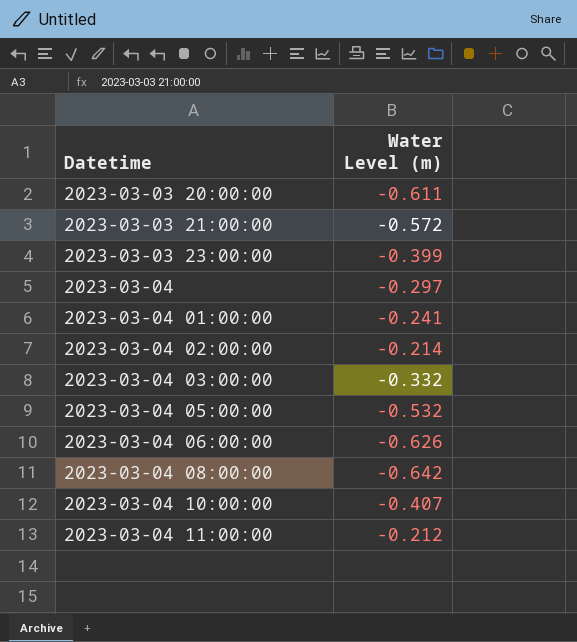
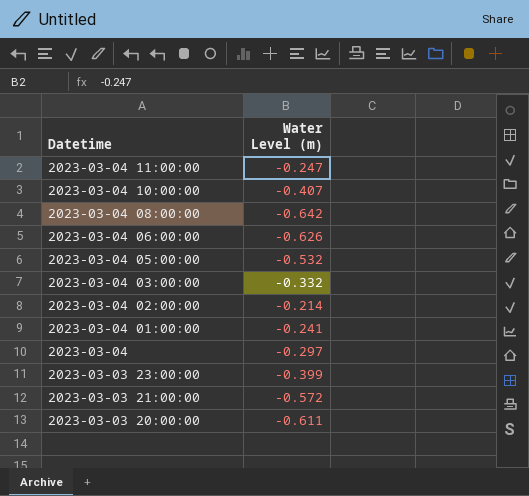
row order: Datetime ascending -> Datetime descending
2023-03-04 11:00:00 | Water Level (m): -0.212 -> -0.247

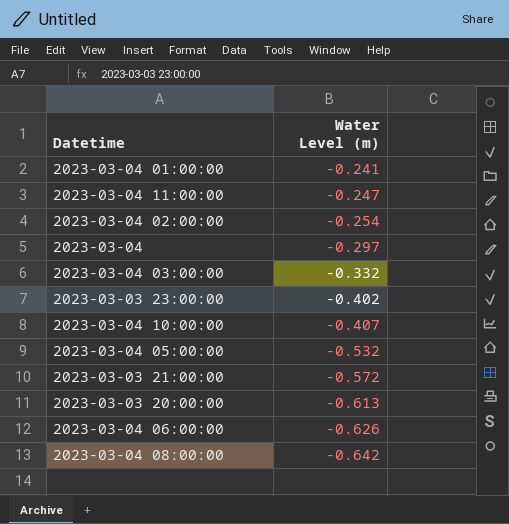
row order: Datetime descending -> Water Level (m) descending
2023-03-04 02:00:00 | Water Level (m): -0.214 -> -0.254
2023-03-03 23:00:00 | Water Level (m): -0.399 -> -0.402
2023-03-03 20:00:00 | Water Level (m): -0.611 -> -0.613

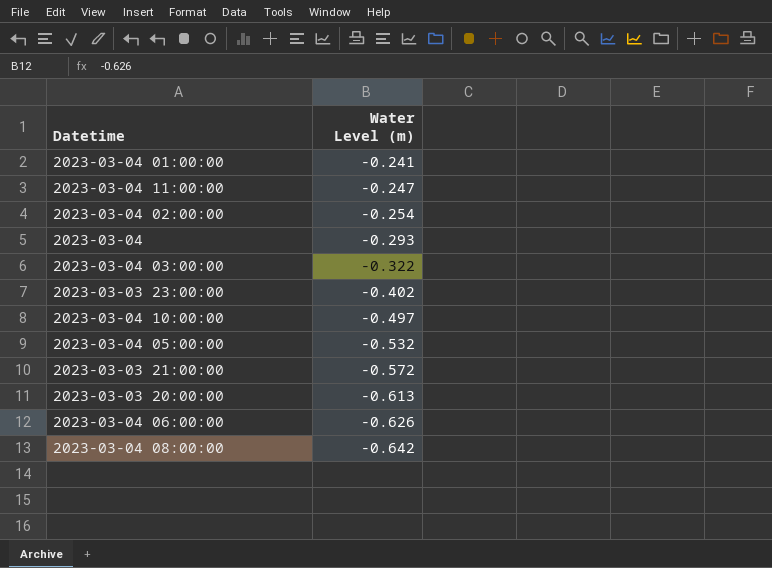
2023-03-04 | Water Level (m): -0.297 -> -0.293
2023-03-04 03:00:00 | Water Level (m): -0.332 -> -0.322
2023-03-04 10:00:00 | Water Level (m): -0.407 -> -0.497

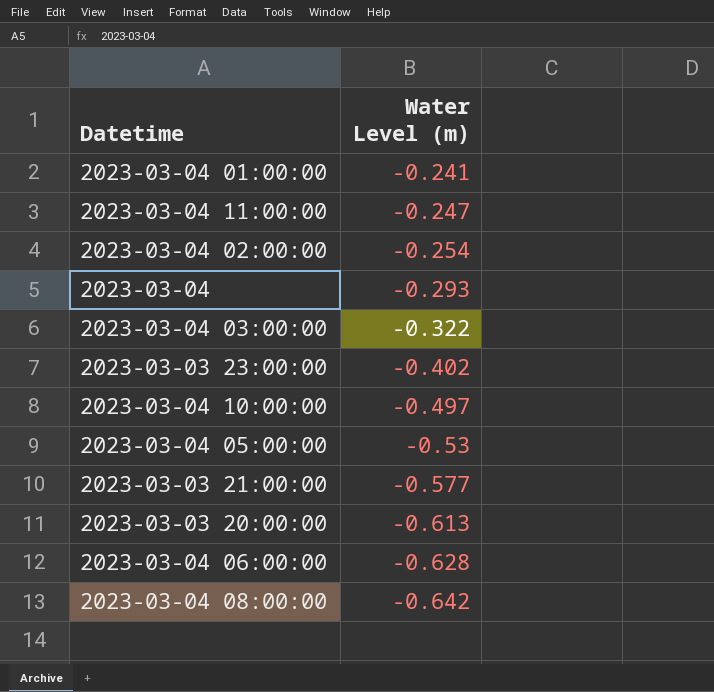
2023-03-04 05:00:00 | Water Level (m): -0.532 -> -0.53
2023-03-03 21:00:00 | Water Level (m): -0.572 -> -0.577
2023-03-04 06:00:00 | Water Level (m): -0.626 -> -0.628

